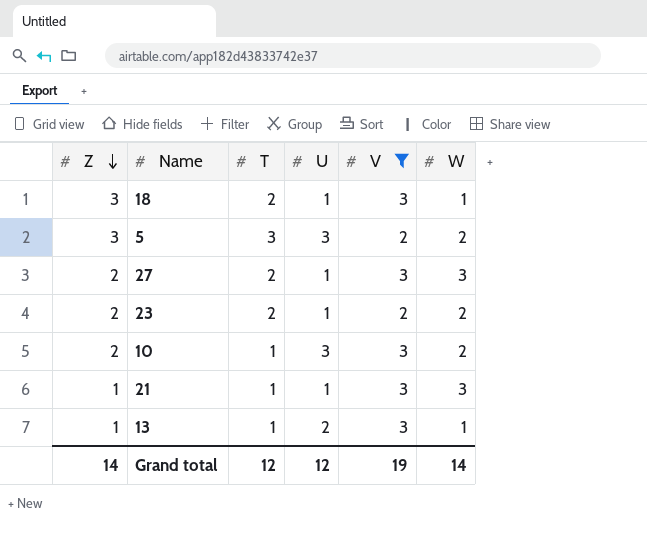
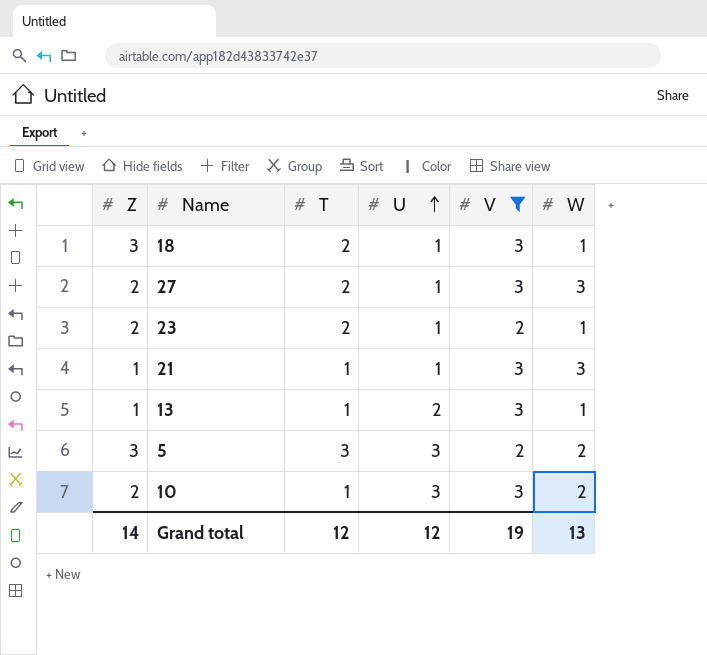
row order: Z descending -> U ascending
23 | W: 2 -> 1
Grand total | W: 14 -> 13

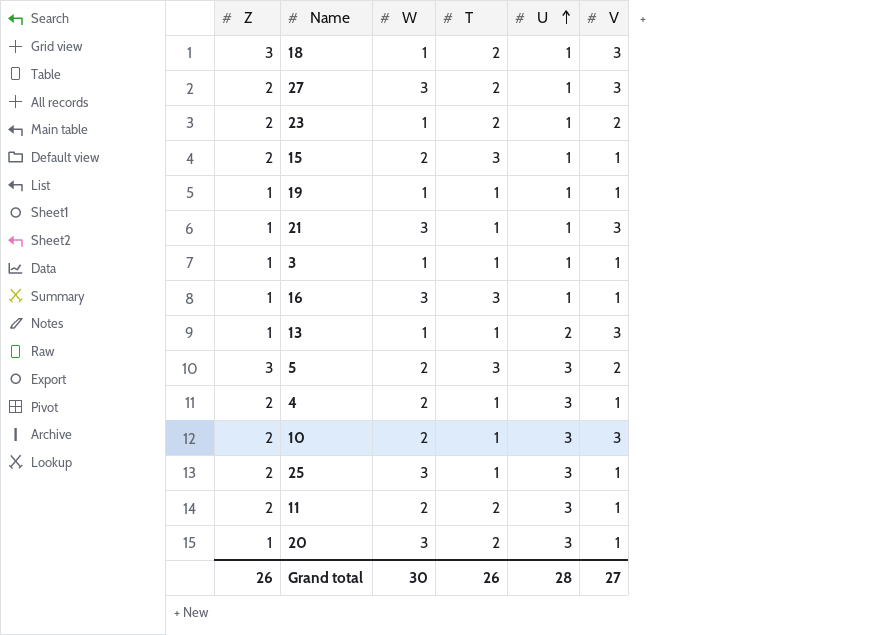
filter: V != 1 -> none
column W | position: 6 -> 3
Grand total | Z: 14 -> 26
Grand total | W: 13 -> 30
Grand total | T: 12 -> 26
Grand total | U: 12 -> 28
Grand total | V: 19 -> 27

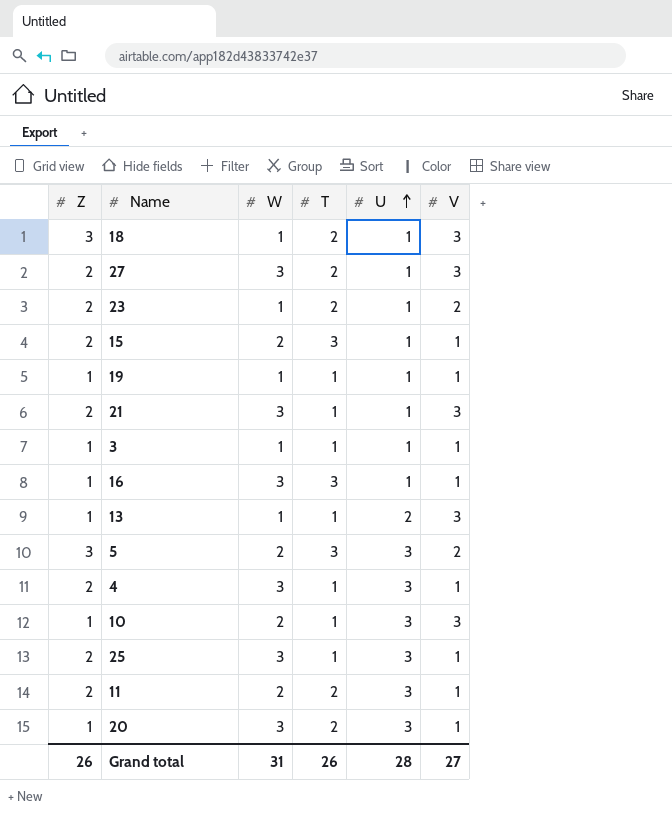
21 | Z: 1 -> 2
4 | W: 2 -> 3
10 | Z: 2 -> 1
Grand total | W: 30 -> 31

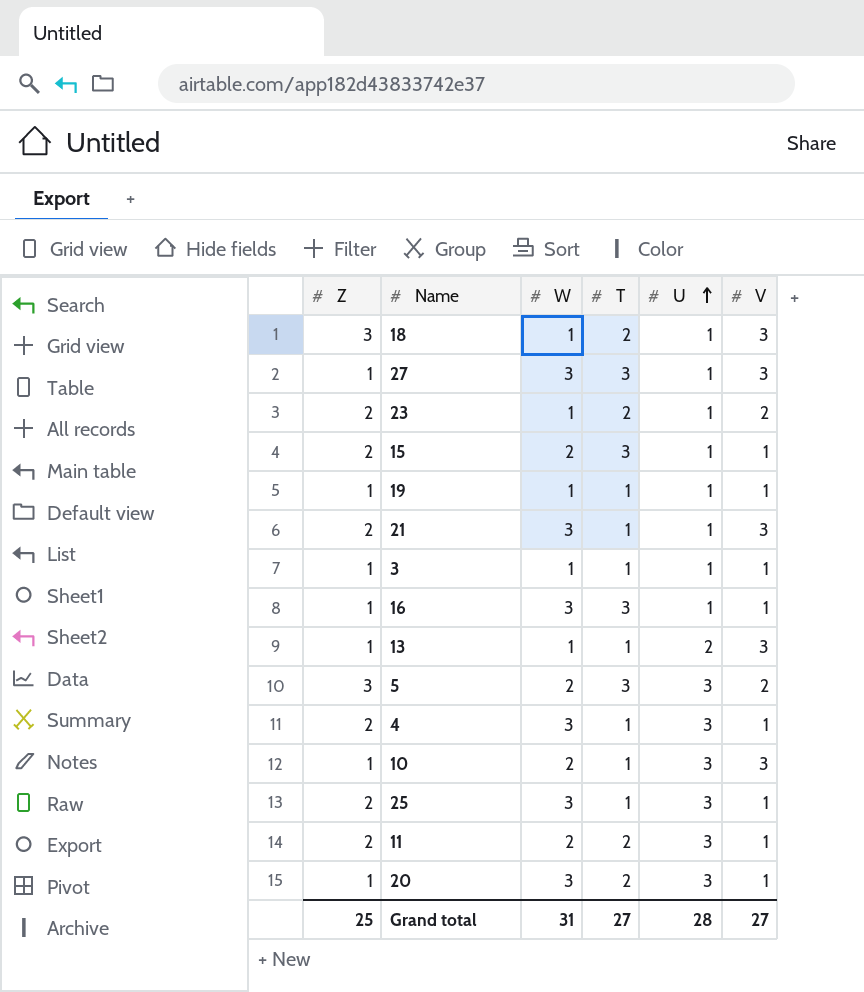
27 | Z: 2 -> 1
27 | T: 2 -> 3
Grand total | Z: 26 -> 25
Grand total | T: 26 -> 27

